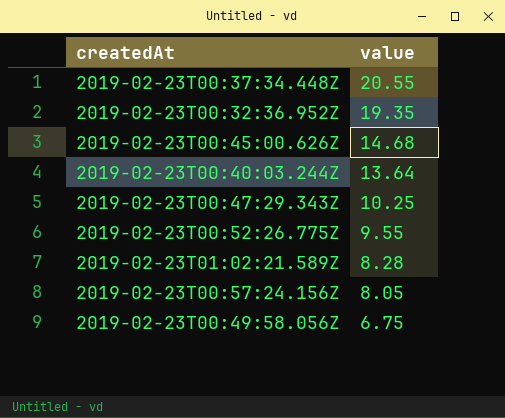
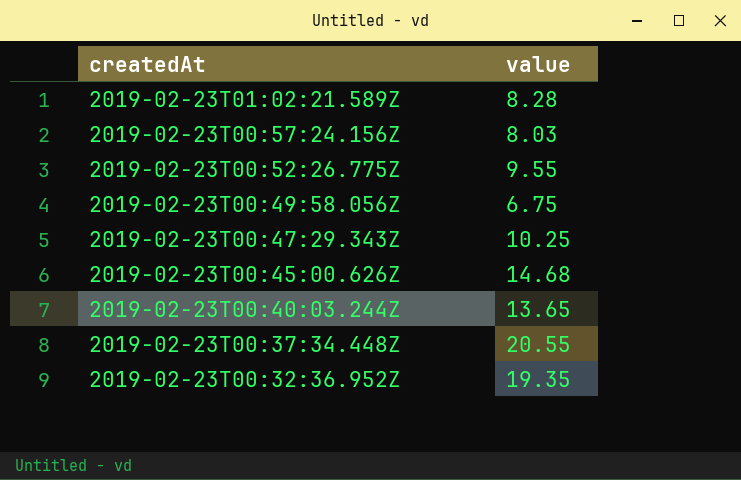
row order: value descending -> createdAt descending
2019-02-23T00:57:24.156Z | value: 8.05 -> 8.03
2019-02-23T00:40:03.244Z | value: 13.64 -> 13.65

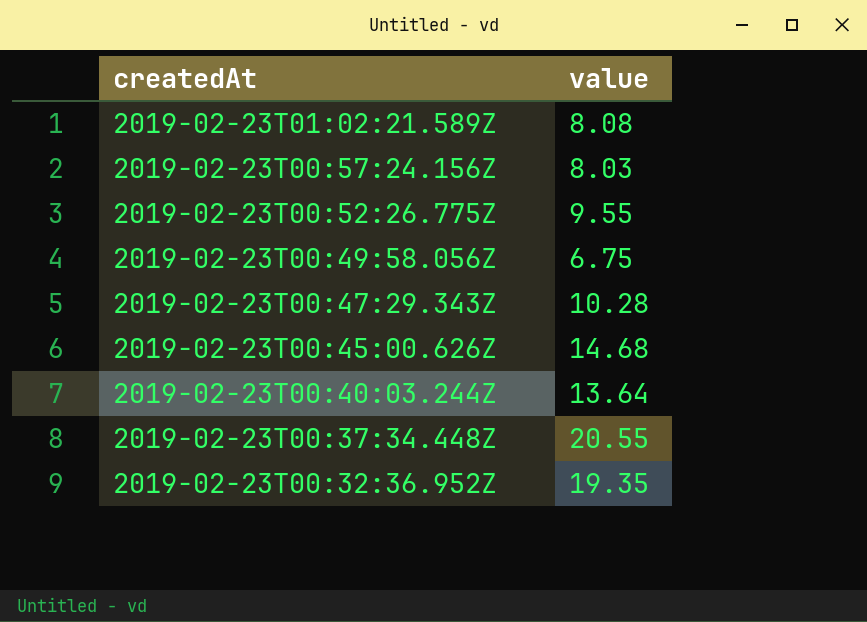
2019-02-23T01:02:21.589Z | value: 8.28 -> 8.08
2019-02-23T00:47:29.343Z | value: 10.25 -> 10.28
2019-02-23T00:40:03.244Z | value: 13.65 -> 13.64

